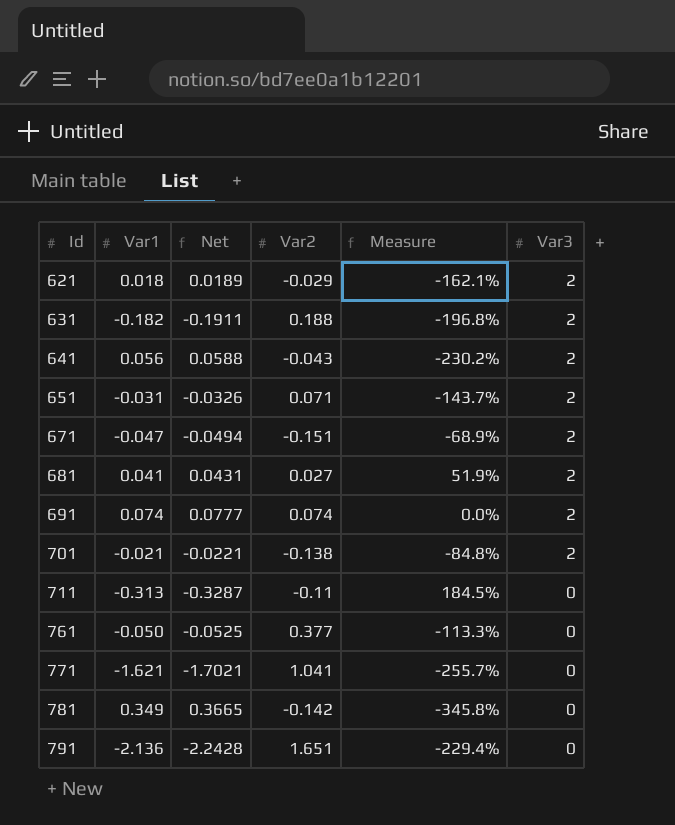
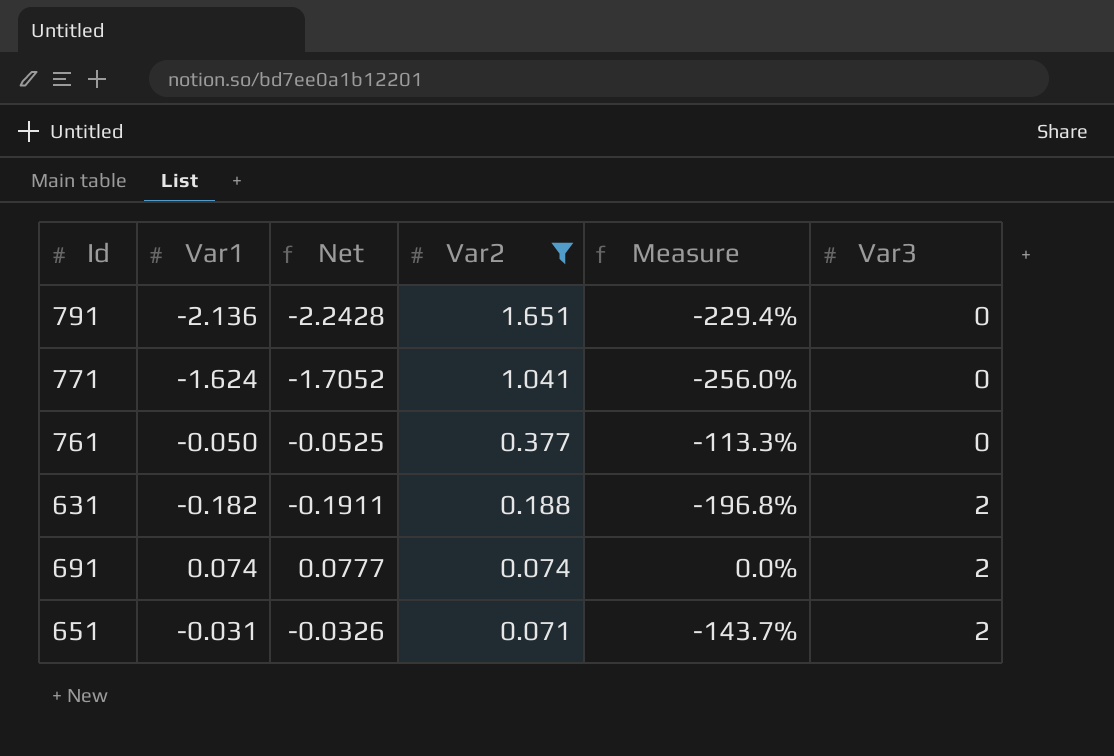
filter: none -> Var2 >= 0.071
row order: Id ascending -> Var2 descending
771 | Var1: -1.621 -> -1.624
771 | Net: -1.7021 -> -1.7052
771 | Measure: -255.7% -> -256.0%

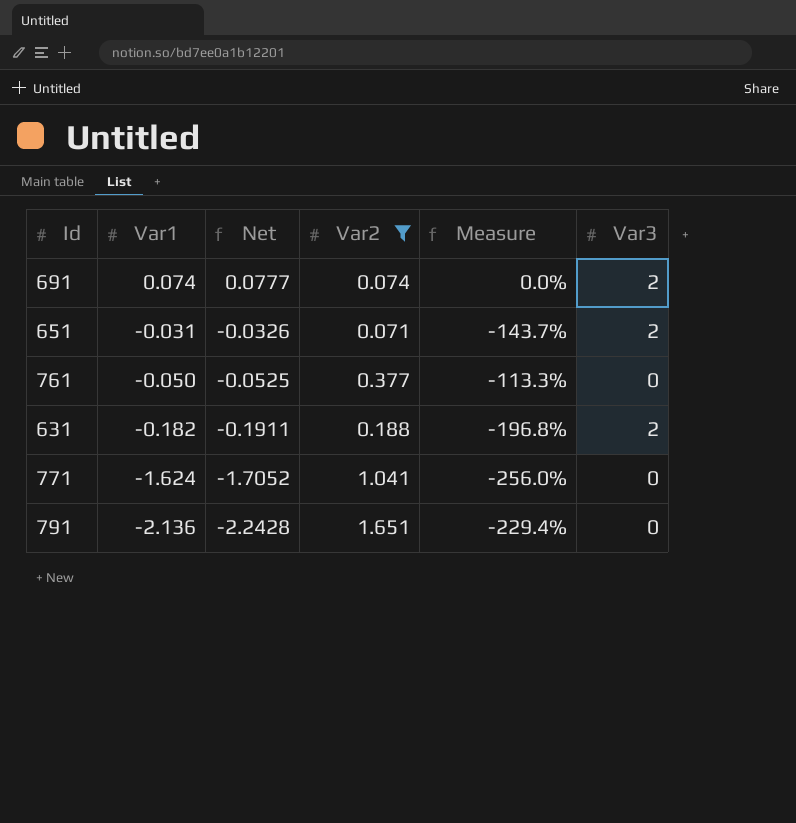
row order: Var2 descending -> Var1 descending

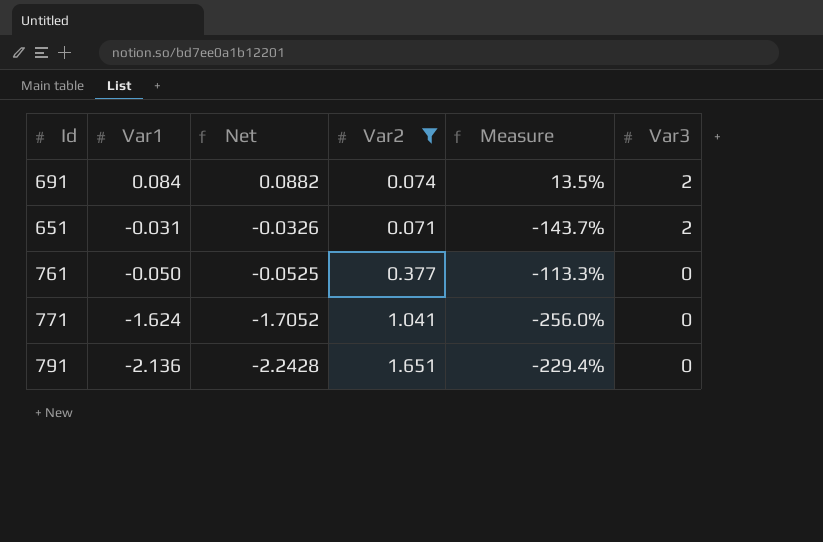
row 631: -0.182 | -0.1911 | 0.188 | -196.8% | 2 -> none
691 | Var1: 0.074 -> 0.084
691 | Net: 0.0777 -> 0.0882
691 | Measure: 0.0% -> 13.5%

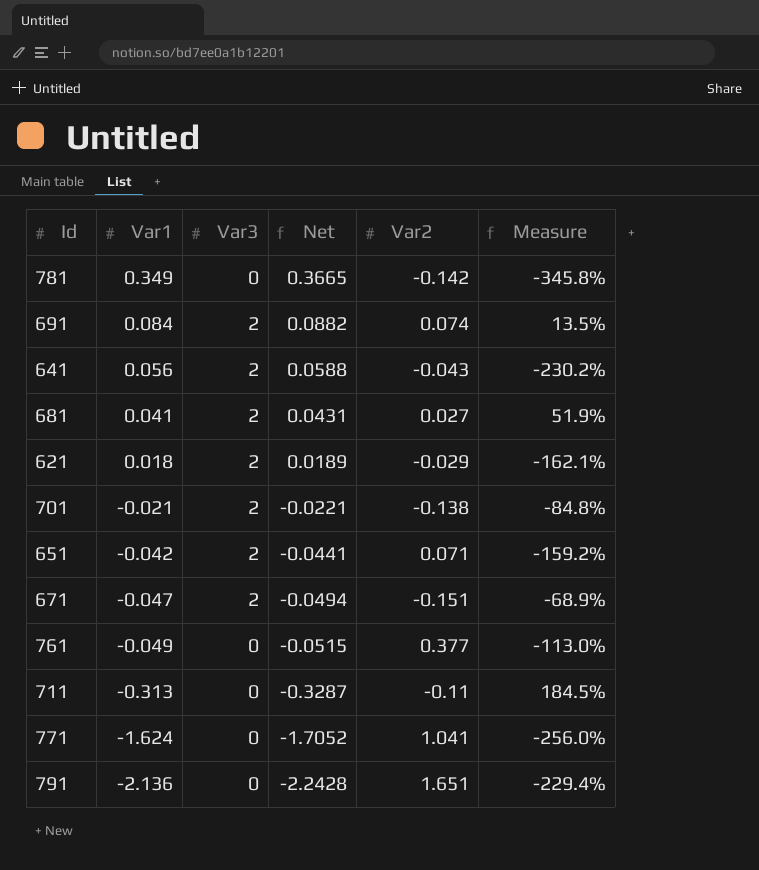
filter: Var2 >= 0.071 -> none
column Var3 | position: 6 -> 3
651 | Var1: -0.031 -> -0.042
651 | Net: -0.0326 -> -0.0441
651 | Measure: -143.7% -> -159.2%
761 | Var1: -0.050 -> -0.049
761 | Net: -0.0525 -> -0.0515
761 | Measure: -113.3% -> -113.0%

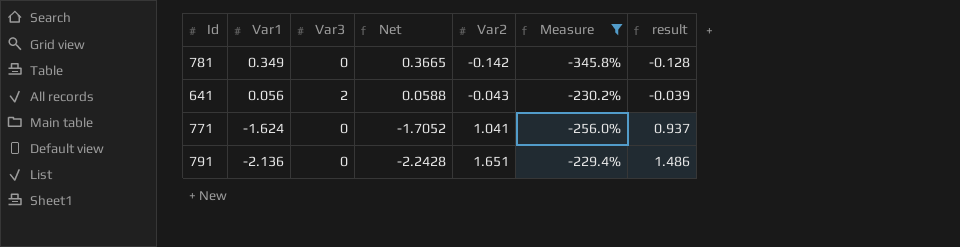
filter: none -> Measure <= -229.4%
column result | formula: none -> [Var2] * 0.9

